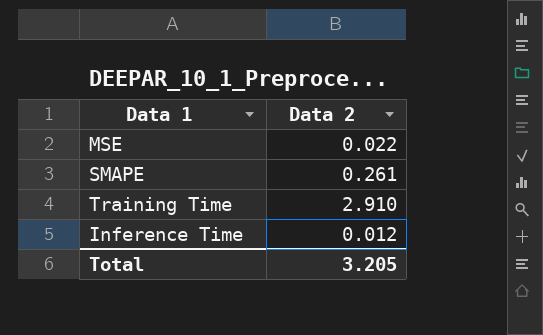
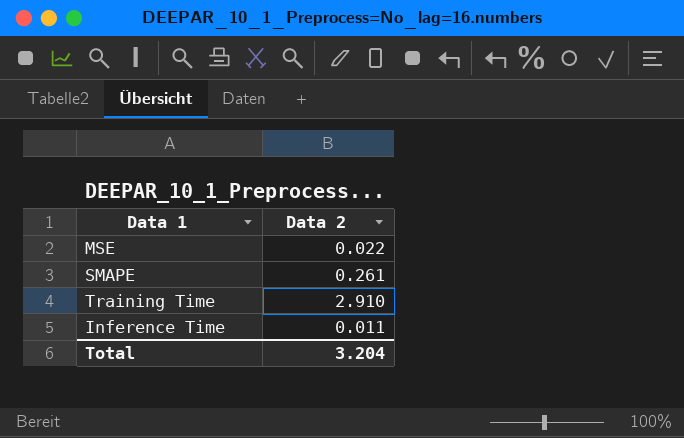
Inference Time | Data 2: 0.012 -> 0.011
Total | Data 2: 3.205 -> 3.204

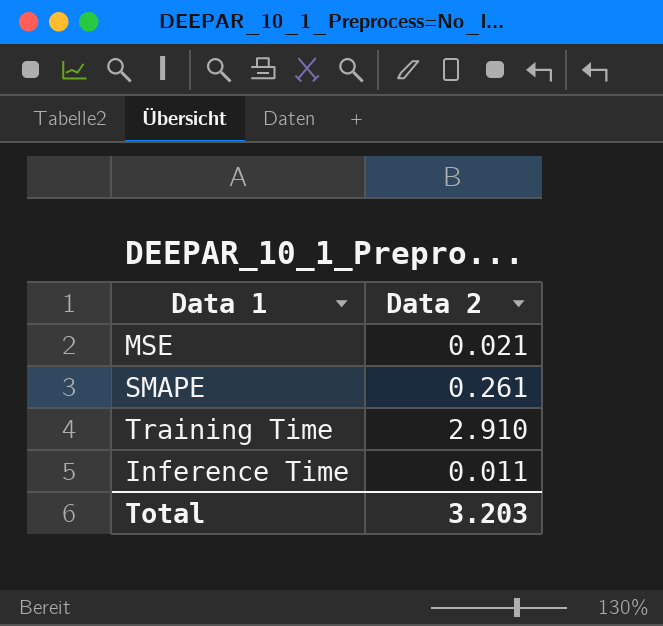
MSE | Data 2: 0.022 -> 0.021
Total | Data 2: 3.204 -> 3.203

